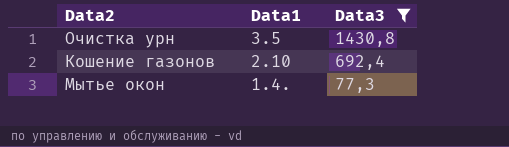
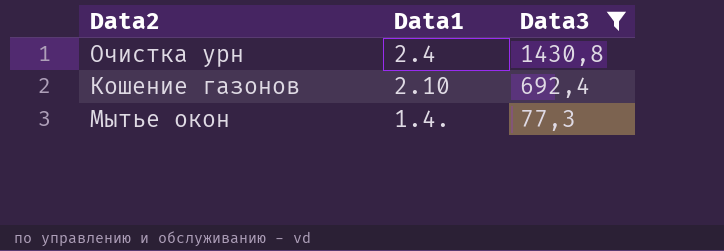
Очистка урн | Data1: 3.5 -> 2.4

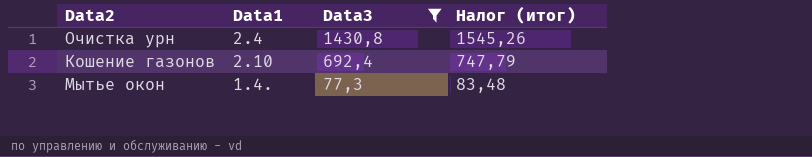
column Налог (итог) | formula: none -> [Data3] * 1,08

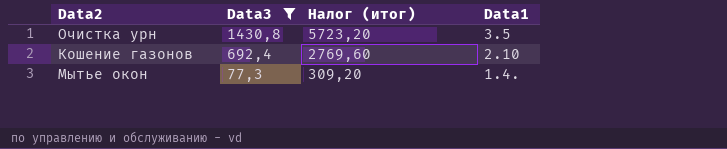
column Налог (итог) | formula: [Data3] * 1,08 -> [Data3] * 4
column Data1 | position: 2 -> 4
Очистка урн | Data1: 2.4 -> 3.5

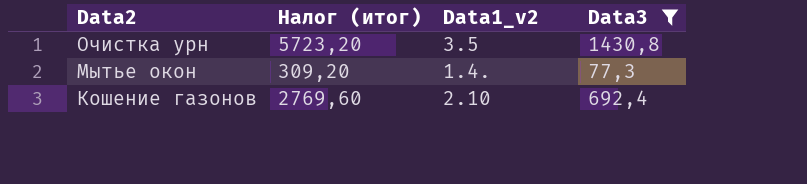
row order: Data3 descending -> Data2 descending
column name: Data1 -> Data1_v2
column Data3 | position: 2 -> 4

